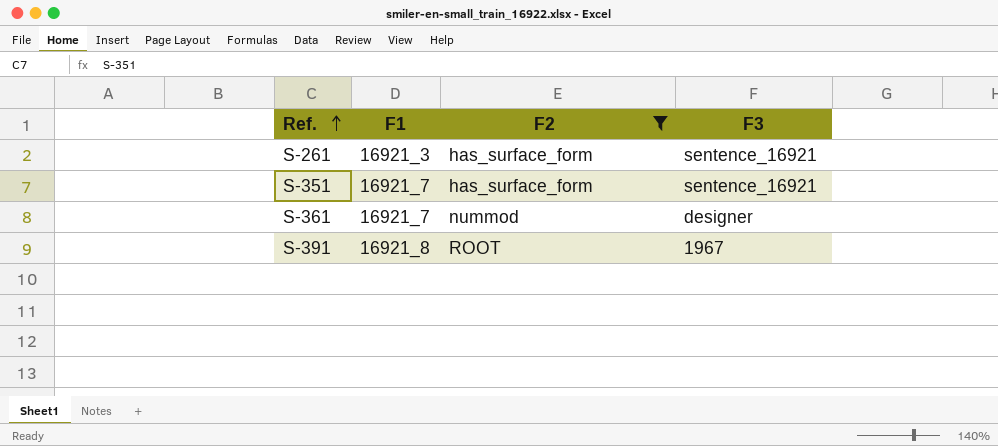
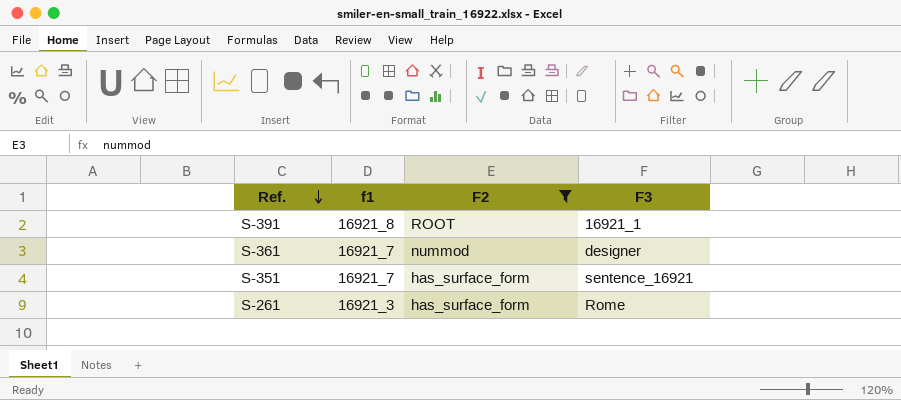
row order: Ref. ascending -> Ref. descending
column name: F1 -> f1
S-391 | F3: 1967 -> 16921_1
S-261 | F3: sentence_16921 -> Rome

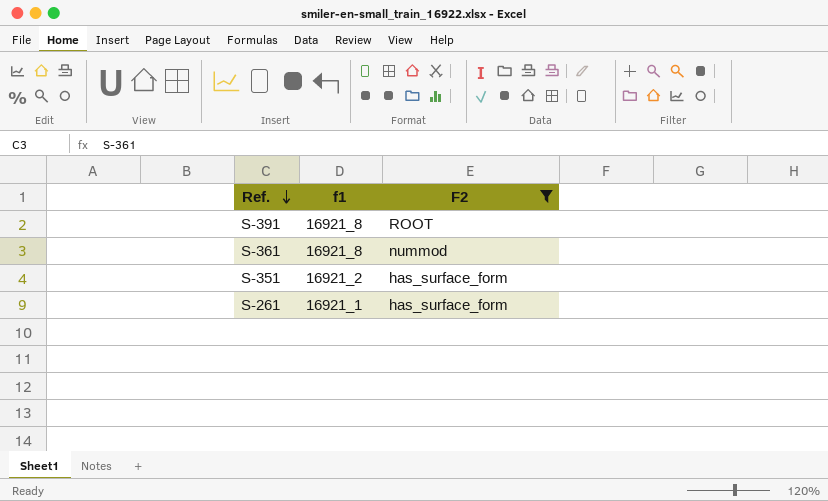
column F3 | position: 4 -> none
S-361 | f1: 16921_7 -> 16921_8
S-351 | f1: 16921_7 -> 16921_2
S-261 | f1: 16921_3 -> 16921_1

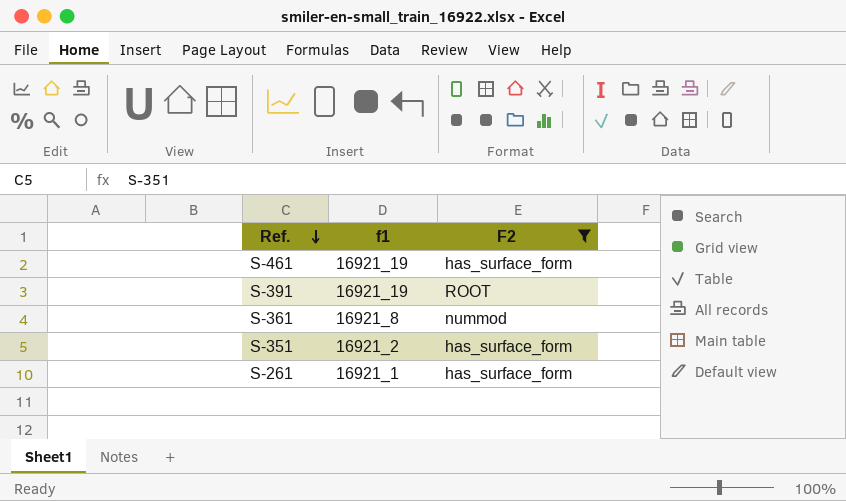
row S-461: none -> 16921_19 | has_surface_form
S-391 | f1: 16921_8 -> 16921_19

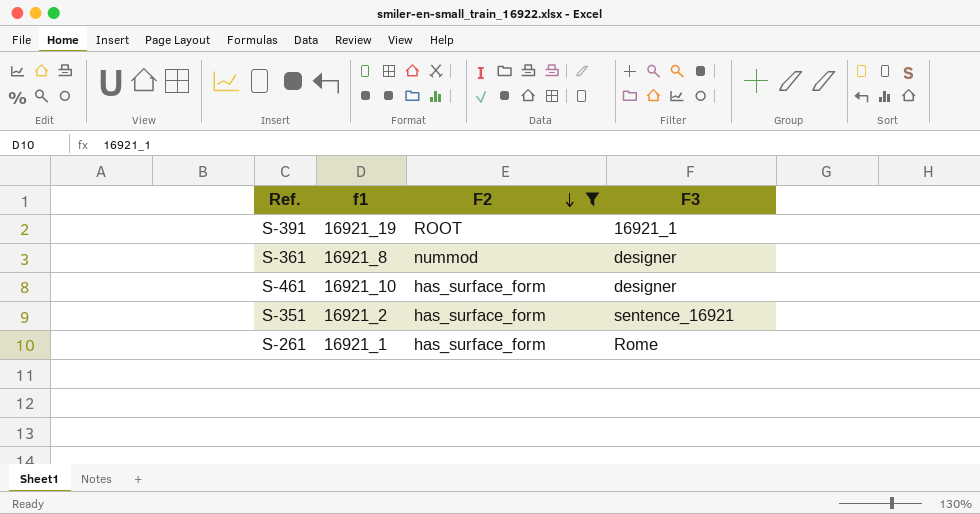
row order: Ref. descending -> F2 descending
column F3 | position: none -> 4
S-461 | f1: 16921_19 -> 16921_10

